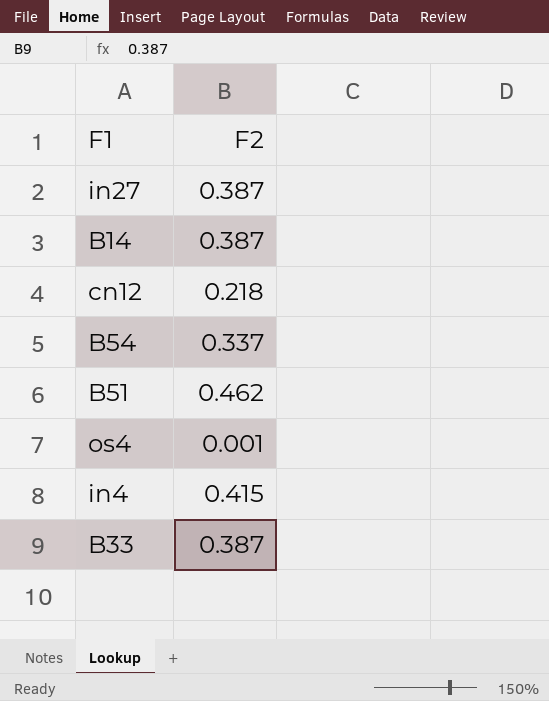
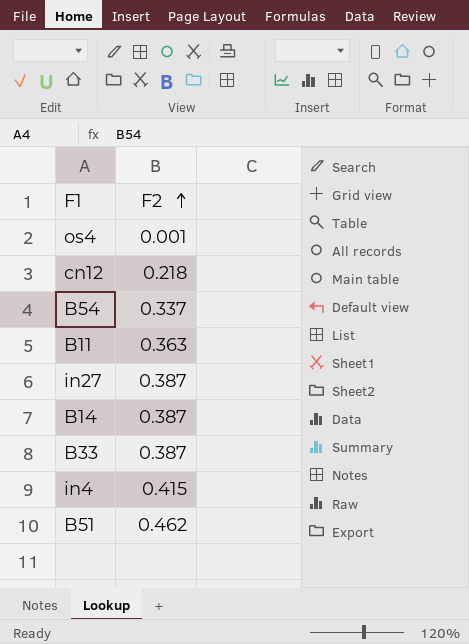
row order: none -> F2 ascending
row B11: none -> 0.363

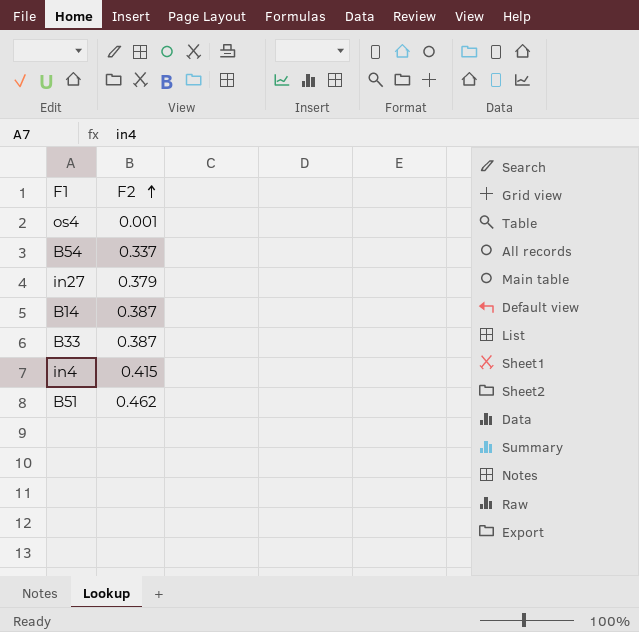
row cn12: 0.218 -> none
row B11: 0.363 -> none
in27 | F2: 0.387 -> 0.379

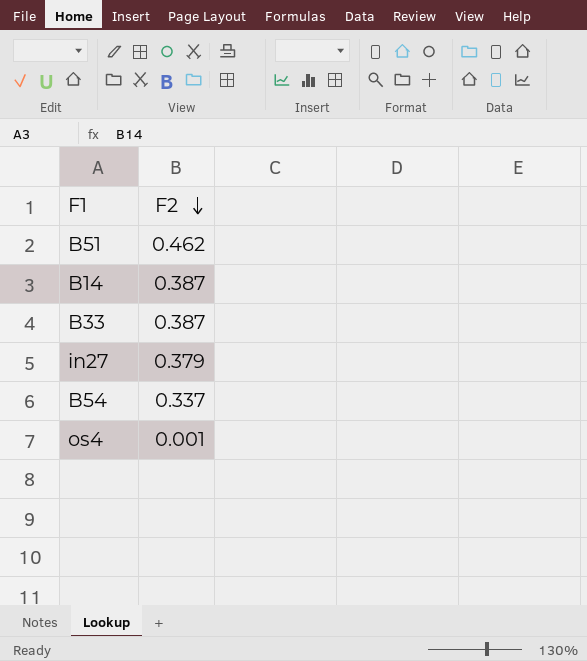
row order: F2 ascending -> F2 descending
row in4: 0.415 -> none

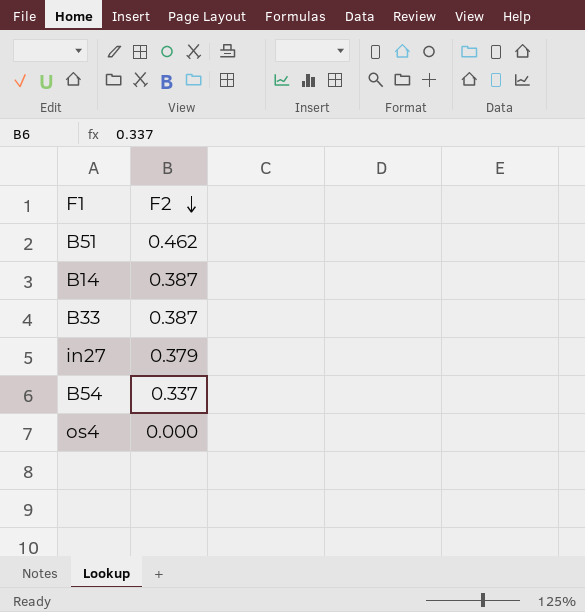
os4 | F2: 0.001 -> 0.000

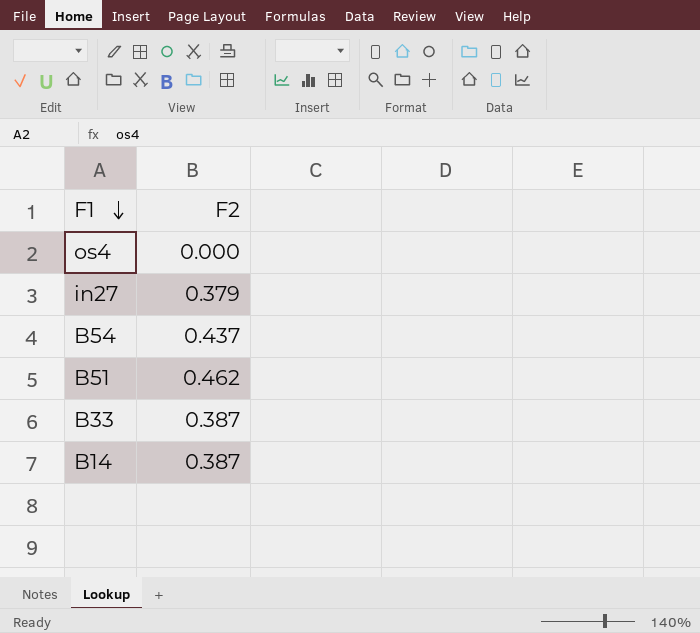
row order: F2 descending -> F1 descending
B54 | F2: 0.337 -> 0.437

